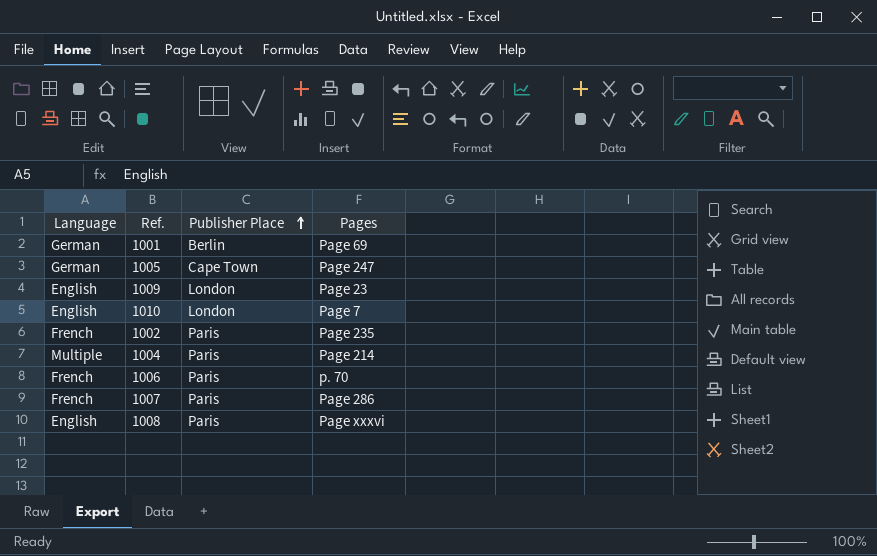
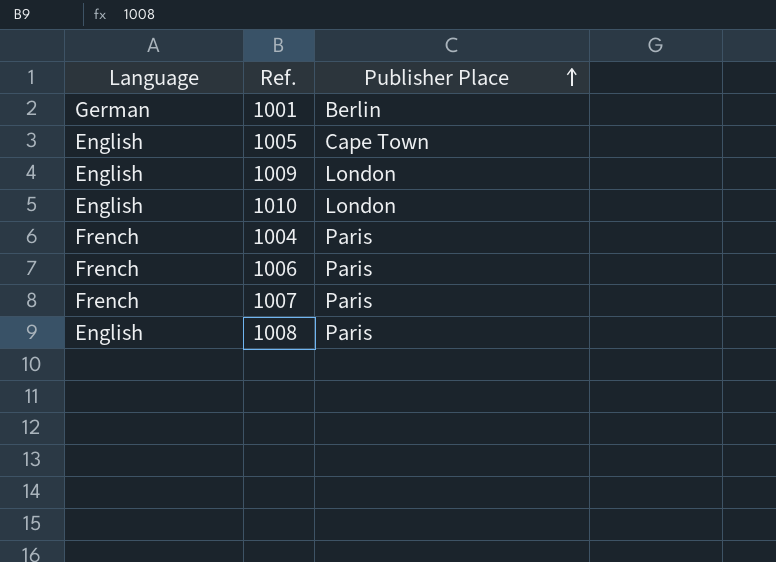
column Pages | position: 4 -> none
row 1002: French | Paris | Page 235 -> none
1005 | Language: German -> English
1004 | Language: Multiple -> French

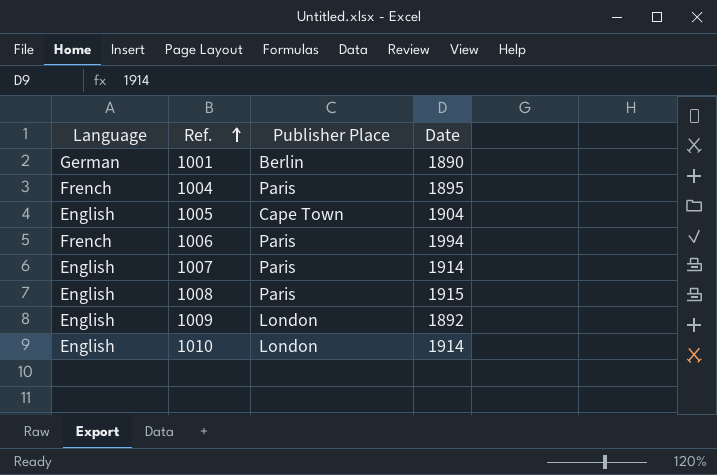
row order: Publisher Place ascending -> Ref. ascending
column Date | position: none -> 4
1007 | Language: French -> English

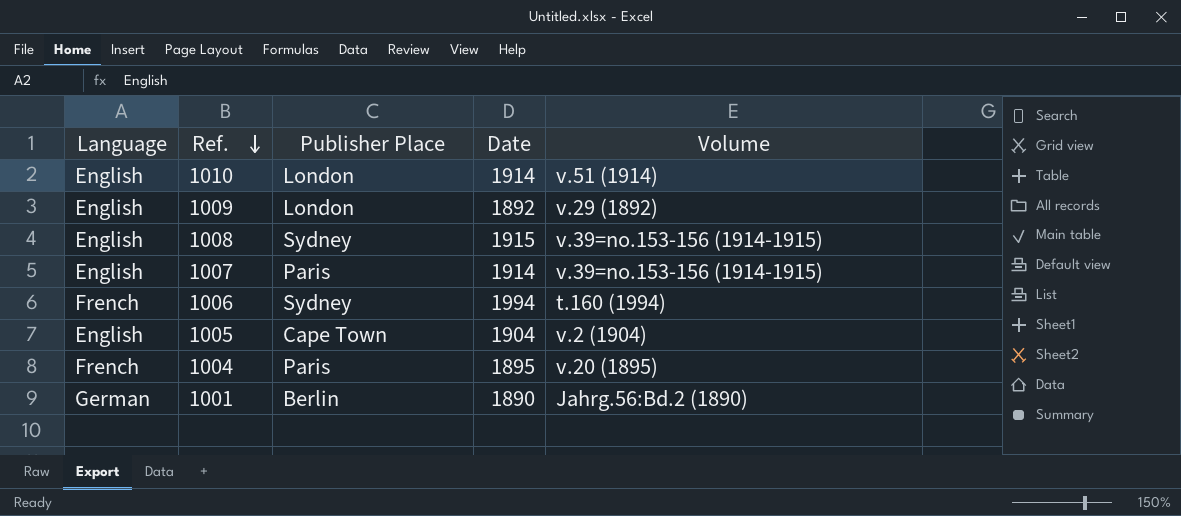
row order: Ref. ascending -> Ref. descending
column Volume | position: none -> 5
1008 | Publisher Place: Paris -> Sydney
1006 | Publisher Place: Paris -> Sydney

